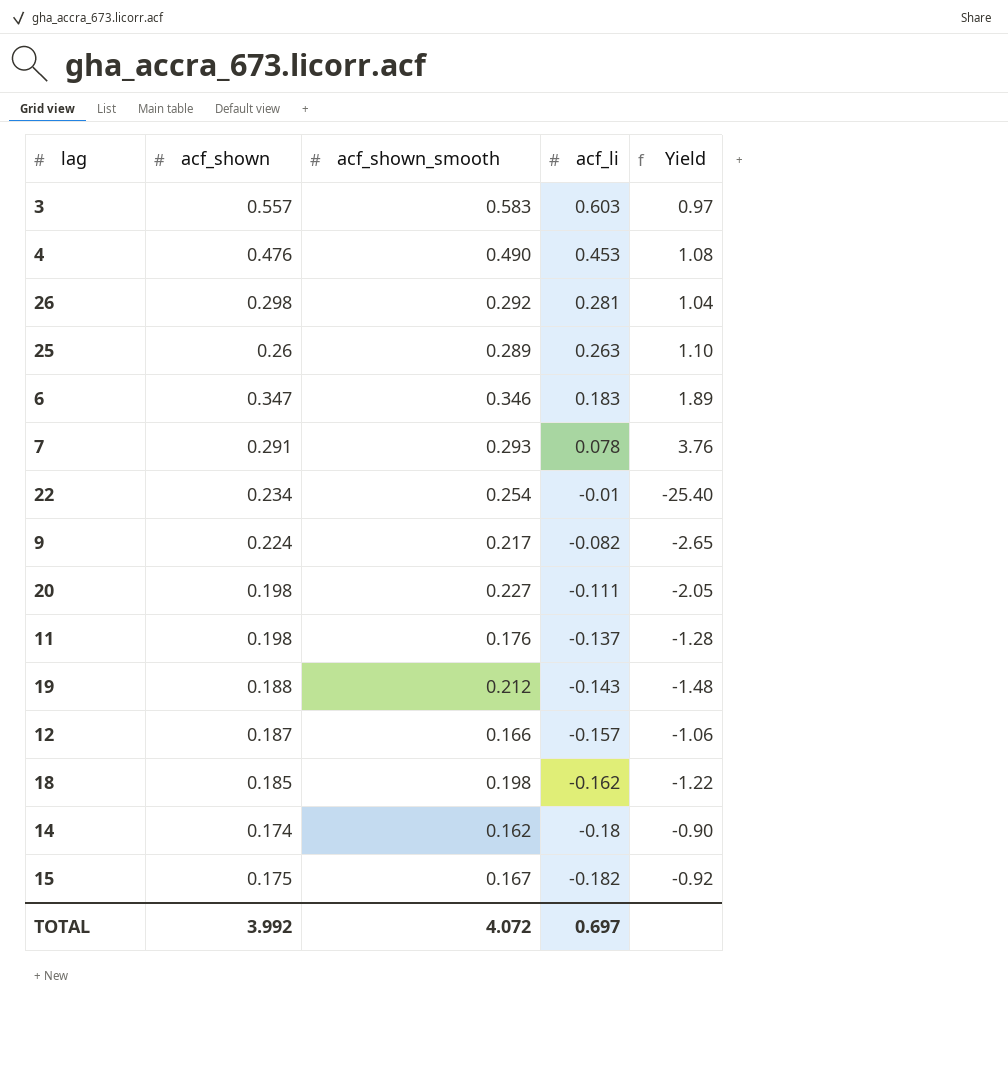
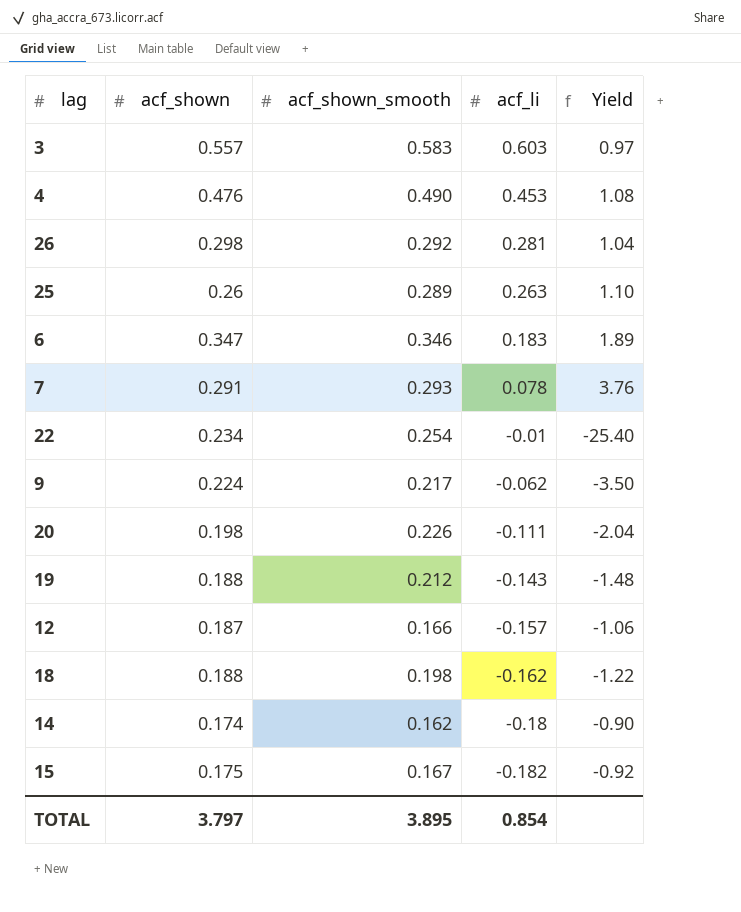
row 11: 0.198 | 0.176 | -0.137 | -1.28 -> none
9 | acf_li: -0.082 -> -0.062
9 | Yield: -2.65 -> -3.50
20 | acf_shown_smooth: 0.227 -> 0.226
20 | Yield: -2.05 -> -2.04
18 | acf_shown: 0.185 -> 0.188
TOTAL | acf_shown: 3.992 -> 3.797
TOTAL | acf_shown_smooth: 4.072 -> 3.895
TOTAL | acf_li: 0.697 -> 0.854

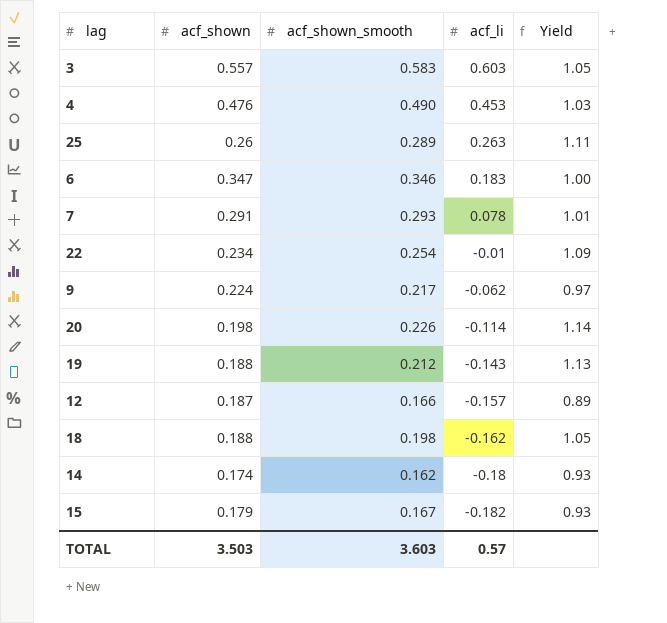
column Yield | formula: [acf_shown_smooth] / [acf_li] -> [acf_shown_smooth] / [acf_shown]
row 26: 0.298 | 0.292 | 0.281 | 1.04 -> none
20 | acf_li: -0.111 -> -0.114
15 | acf_shown: 0.175 -> 0.179
TOTAL | acf_shown: 3.797 -> 3.503
TOTAL | acf_shown_smooth: 3.895 -> 3.603
TOTAL | acf_li: 0.854 -> 0.57

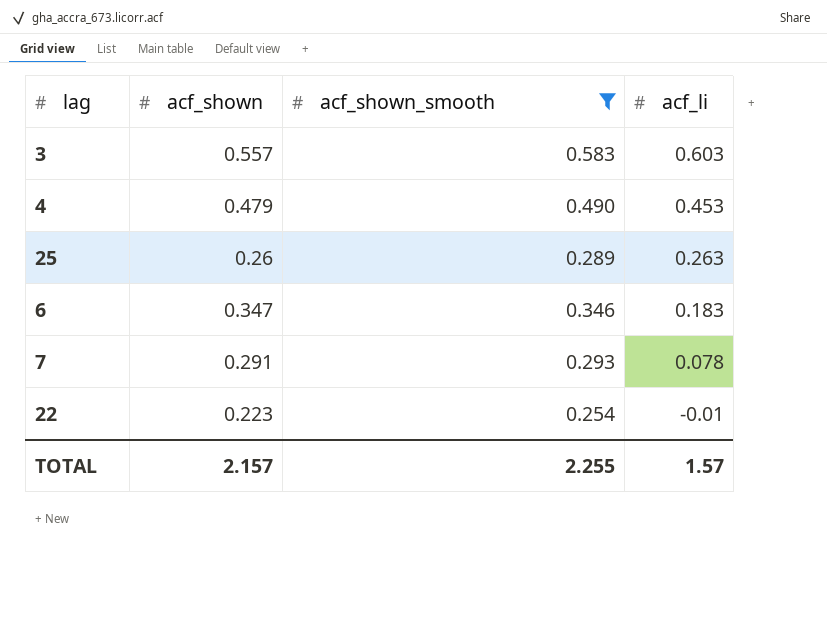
filter: none -> acf_shown_smooth >= 0.254
column Yield | formula: [acf_shown_smooth] / [acf_shown] -> none
4 | acf_shown: 0.476 -> 0.479
22 | acf_shown: 0.234 -> 0.223
TOTAL | acf_shown: 3.503 -> 2.157
TOTAL | acf_shown_smooth: 3.603 -> 2.255
TOTAL | acf_li: 0.57 -> 1.57

